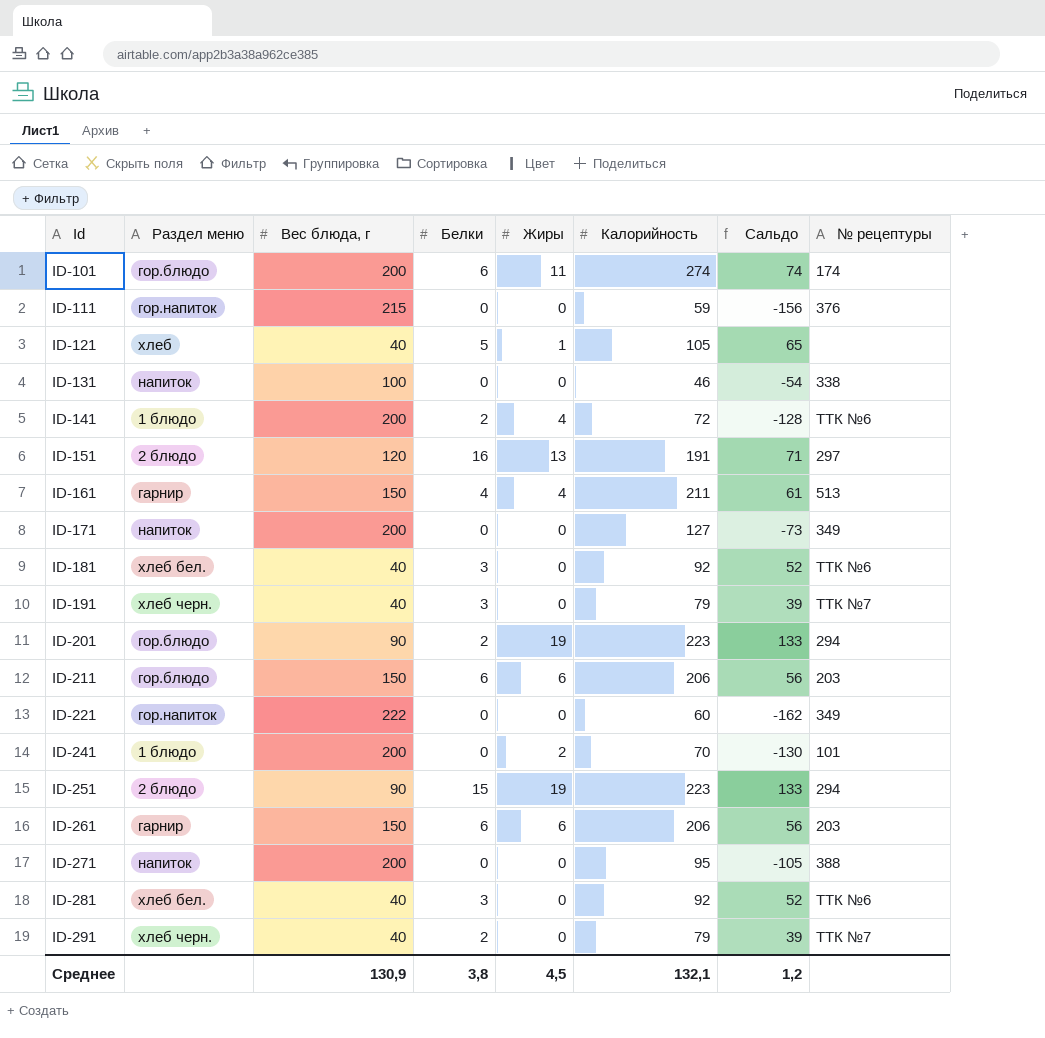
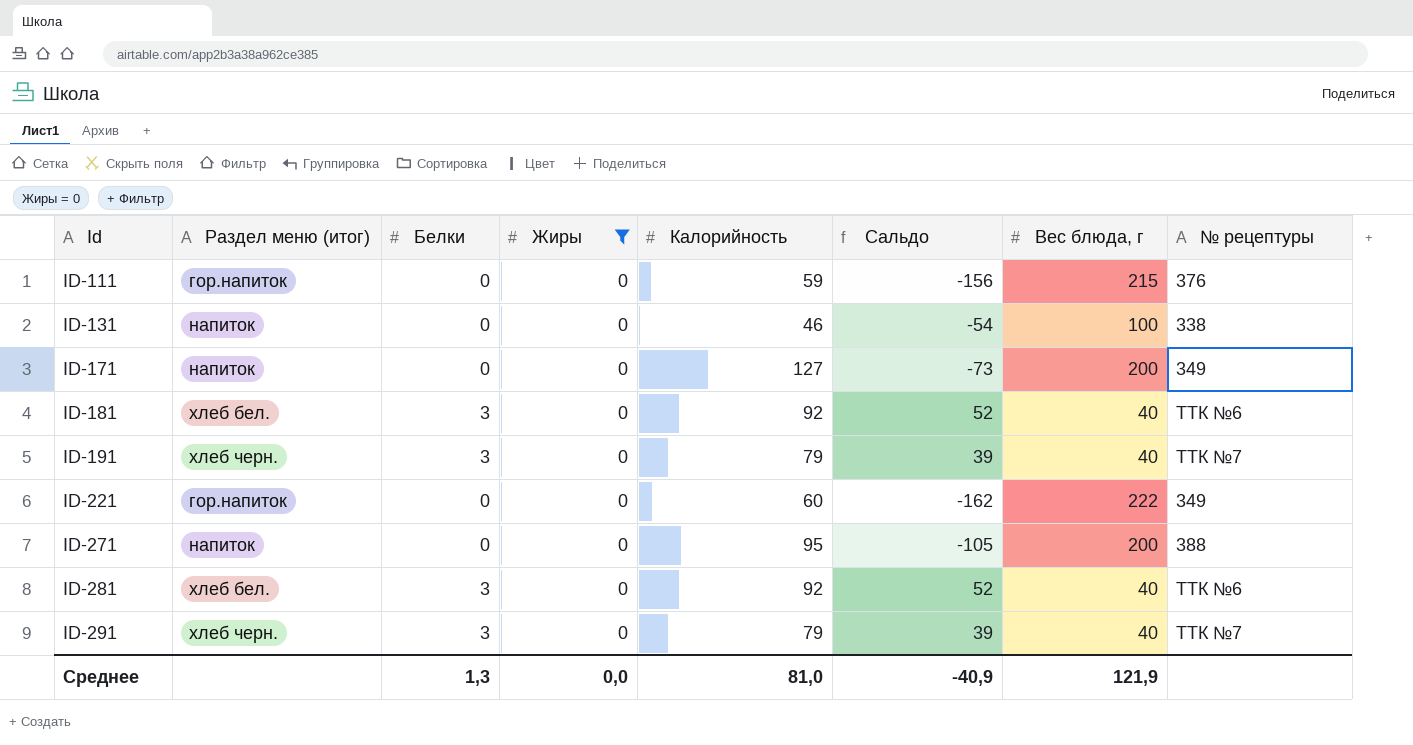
filter: none -> Жиры = 0
column name: Раздел меню -> Раздел меню (итог)
column Вес блюда, г | position: 3 -> 7
ID-291 | Белки: 2 -> 3
Среднее | Белки: 3,8 -> 1,3
Среднее | Жиры: 4,5 -> 0,0
Среднее | Калорийность: 132,1 -> 81,0
Среднее | Сальдо: 1,2 -> -40,9
Среднее | Вес блюда, г: 130,9 -> 121,9

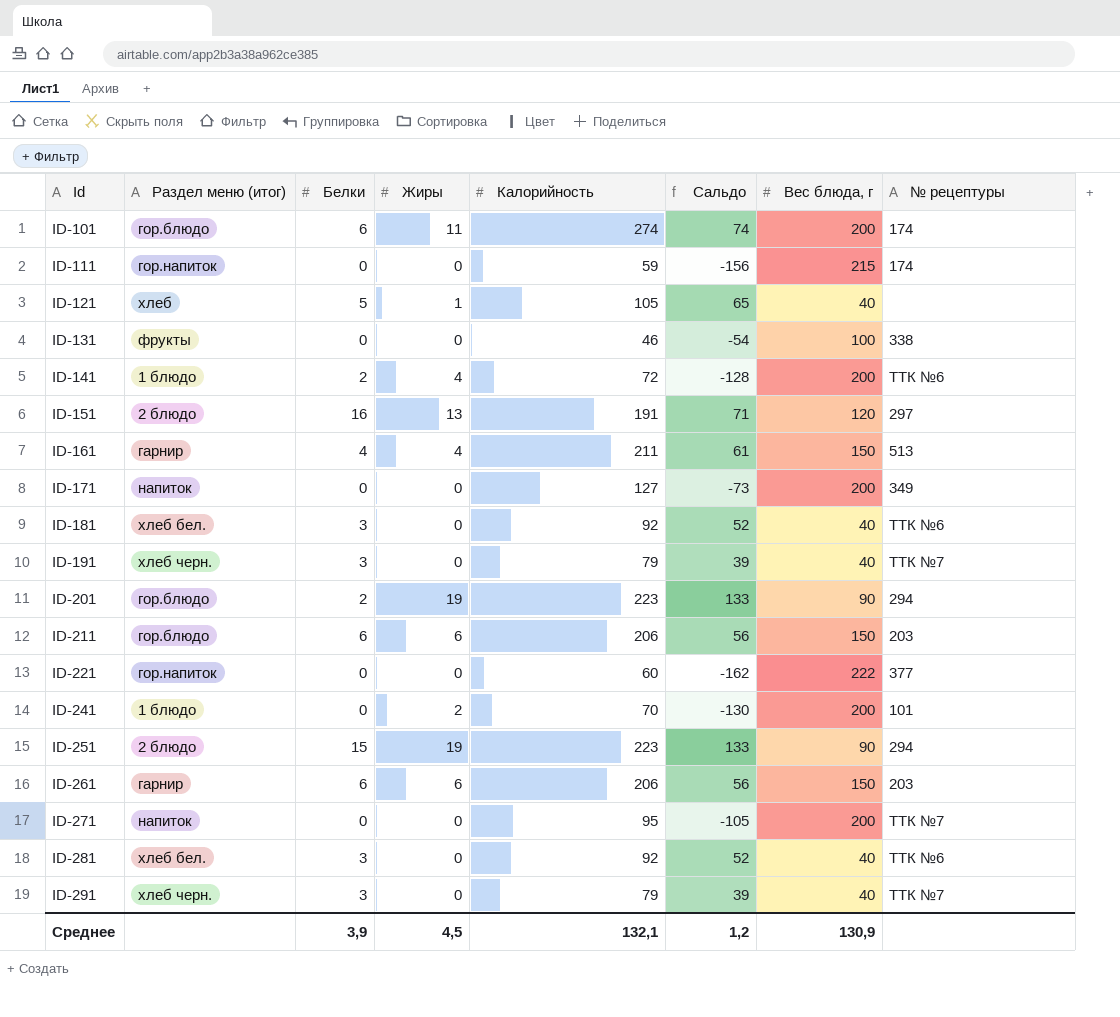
filter: Жиры = 0 -> none
ID-111 | № рецептуры: 376 -> 174
ID-131 | Раздел меню (итог): напиток -> фрукты
ID-221 | № рецептуры: 349 -> 377
ID-271 | № рецептуры: 388 -> ТТК №7
Среднее | Белки: 1,3 -> 3,9
Среднее | Жиры: 0,0 -> 4,5
Среднее | Калорийность: 81,0 -> 132,1
Среднее | Сальдо: -40,9 -> 1,2
Среднее | Вес блюда, г: 121,9 -> 130,9

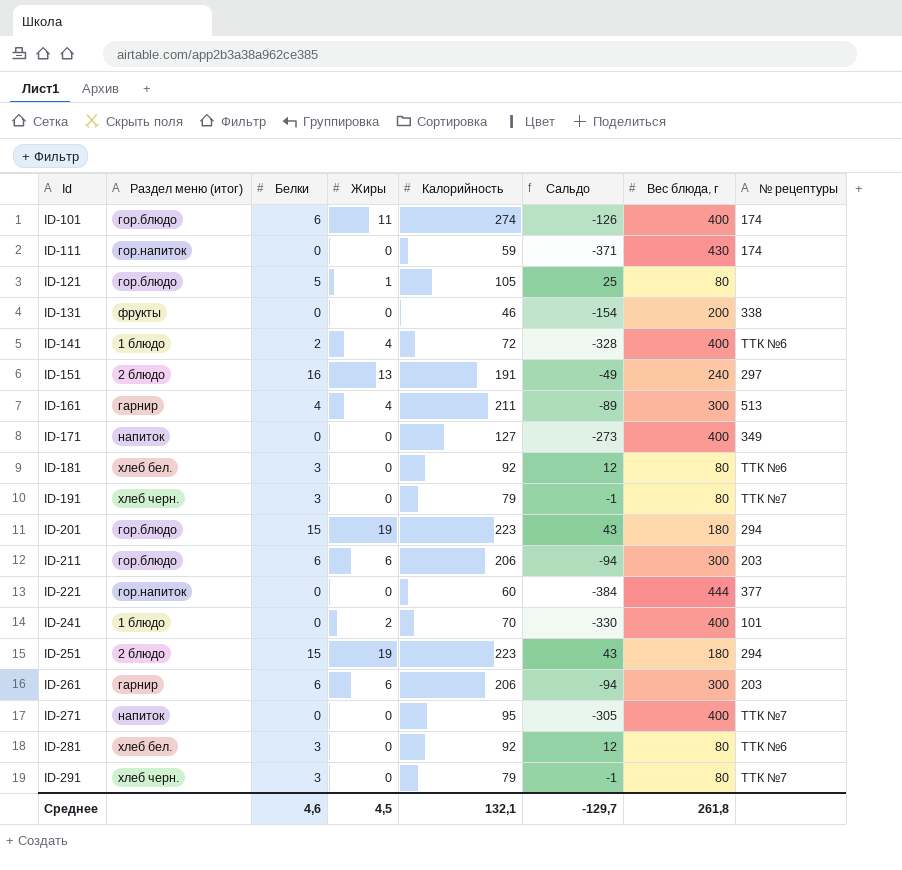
ID-101 | Сальдо: 74 -> -126
ID-101 | Вес блюда, г: 200 -> 400
ID-111 | Сальдо: -156 -> -371
ID-111 | Вес блюда, г: 215 -> 430
ID-121 | Раздел меню (итог): хлеб -> гор.блюдо
ID-121 | Сальдо: 65 -> 25
ID-121 | Вес блюда, г: 40 -> 80
ID-131 | Сальдо: -54 -> -154
ID-131 | Вес блюда, г: 100 -> 200
ID-141 | Сальдо: -128 -> -328
ID-141 | Вес блюда, г: 200 -> 400
ID-151 | Сальдо: 71 -> -49
ID-151 | Вес блюда, г: 120 -> 240
ID-161 | Сальдо: 61 -> -89
ID-161 | Вес блюда, г: 150 -> 300
ID-171 | Сальдо: -73 -> -273
ID-171 | Вес блюда, г: 200 -> 400
ID-181 | Сальдо: 52 -> 12
ID-181 | Вес блюда, г: 40 -> 80
ID-191 | Сальдо: 39 -> -1
ID-191 | Вес блюда, г: 40 -> 80
ID-201 | Белки: 2 -> 15
ID-201 | Сальдо: 133 -> 43
ID-201 | Вес блюда, г: 90 -> 180
ID-211 | Сальдо: 56 -> -94
ID-211 | Вес блюда, г: 150 -> 300
ID-221 | Сальдо: -162 -> -384
ID-221 | Вес блюда, г: 222 -> 444
ID-241 | Сальдо: -130 -> -330
ID-241 | Вес блюда, г: 200 -> 400
ID-251 | Сальдо: 133 -> 43
ID-251 | Вес блюда, г: 90 -> 180
ID-261 | Сальдо: 56 -> -94
ID-261 | Вес блюда, г: 150 -> 300
ID-271 | Сальдо: -105 -> -305
ID-271 | Вес блюда, г: 200 -> 400
ID-281 | Сальдо: 52 -> 12
ID-281 | Вес блюда, г: 40 -> 80
ID-291 | Сальдо: 39 -> -1
ID-291 | Вес блюда, г: 40 -> 80
Среднее | Белки: 3,9 -> 4,6
Среднее | Сальдо: 1,2 -> -129,7
Среднее | Вес блюда, г: 130,9 -> 261,8

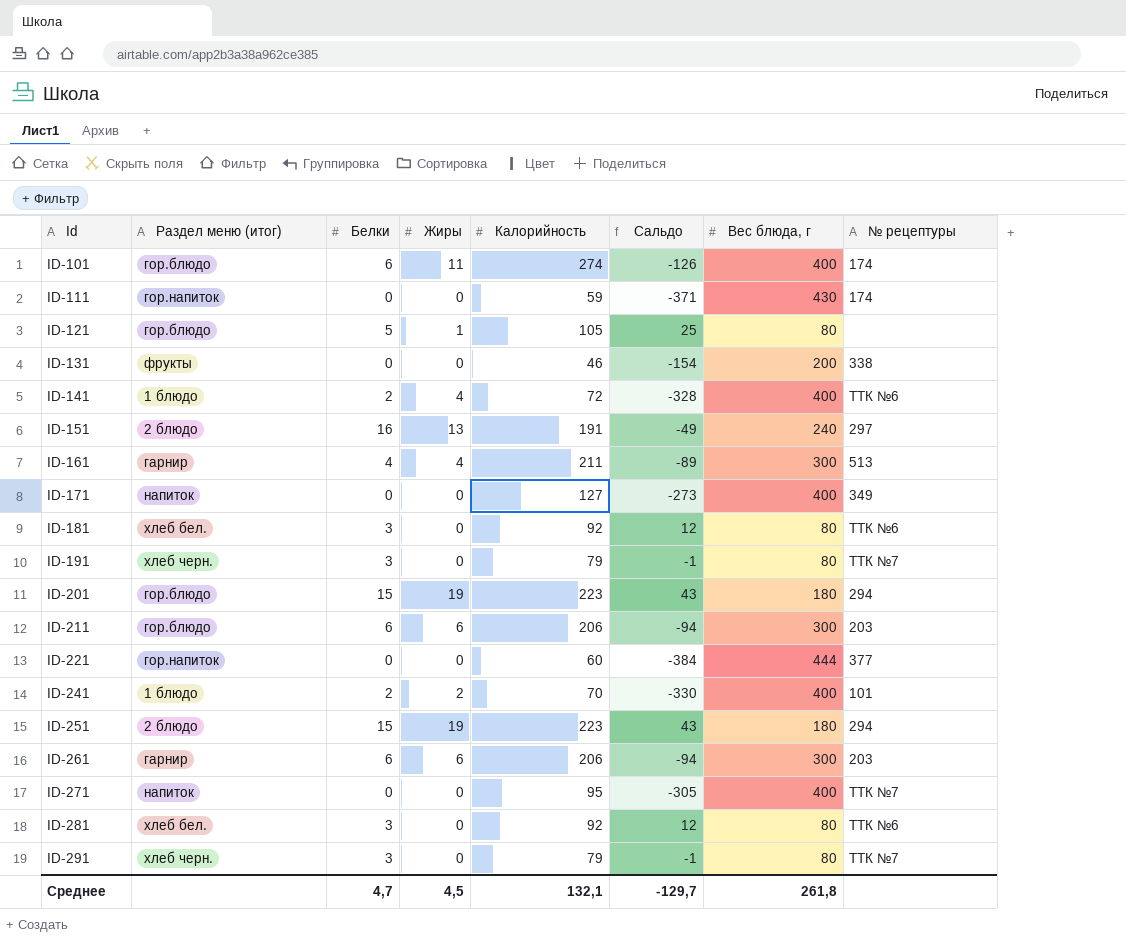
ID-241 | Белки: 0 -> 2
Среднее | Белки: 4,6 -> 4,7

